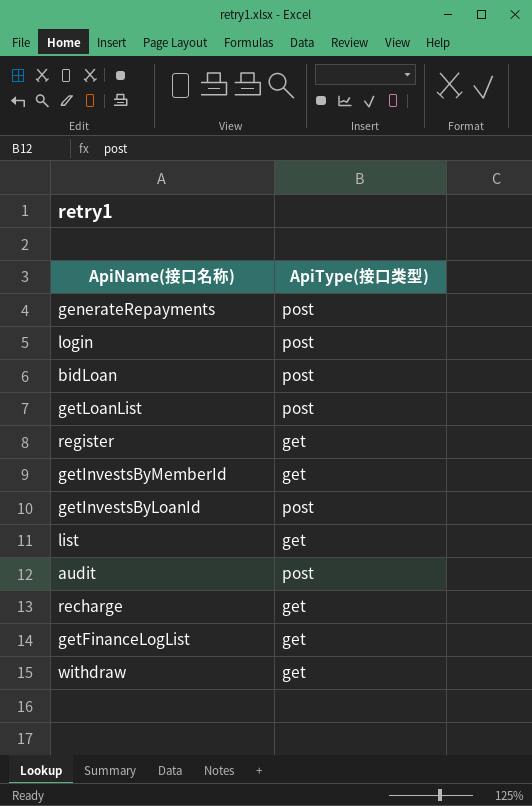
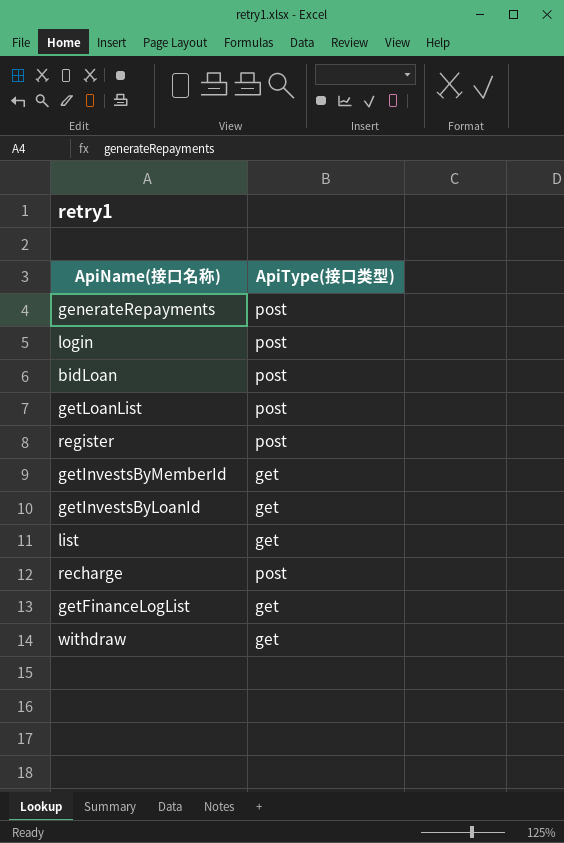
row audit: post -> none
register | ApiType(接口类型): get -> post
getInvestsByLoanId | ApiType(接口类型): post -> get
recharge | ApiType(接口类型): get -> post

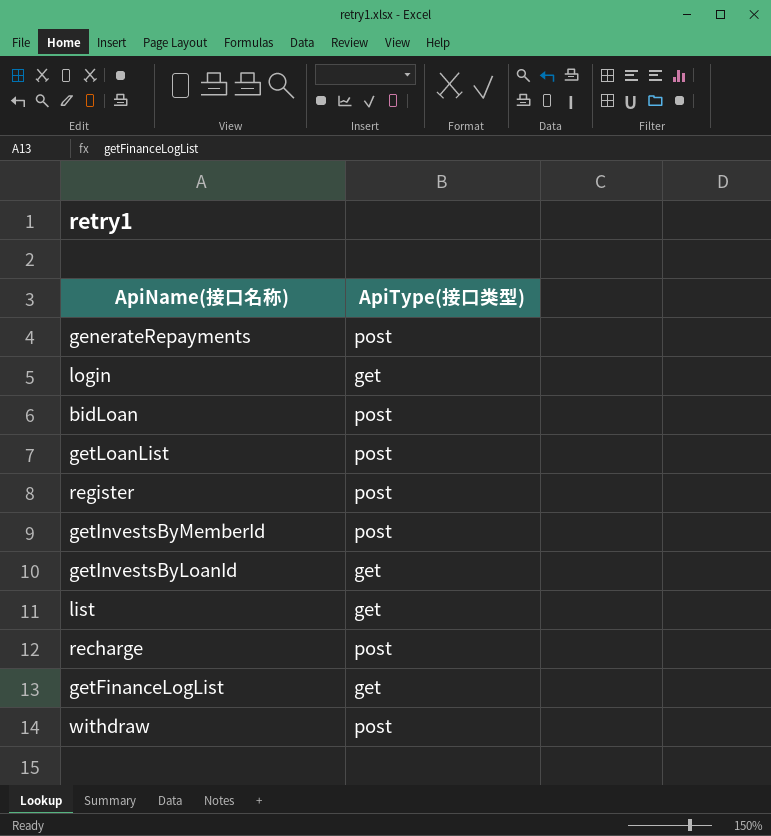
login | ApiType(接口类型): post -> get
getInvestsByMemberId | ApiType(接口类型): get -> post
withdraw | ApiType(接口类型): get -> post

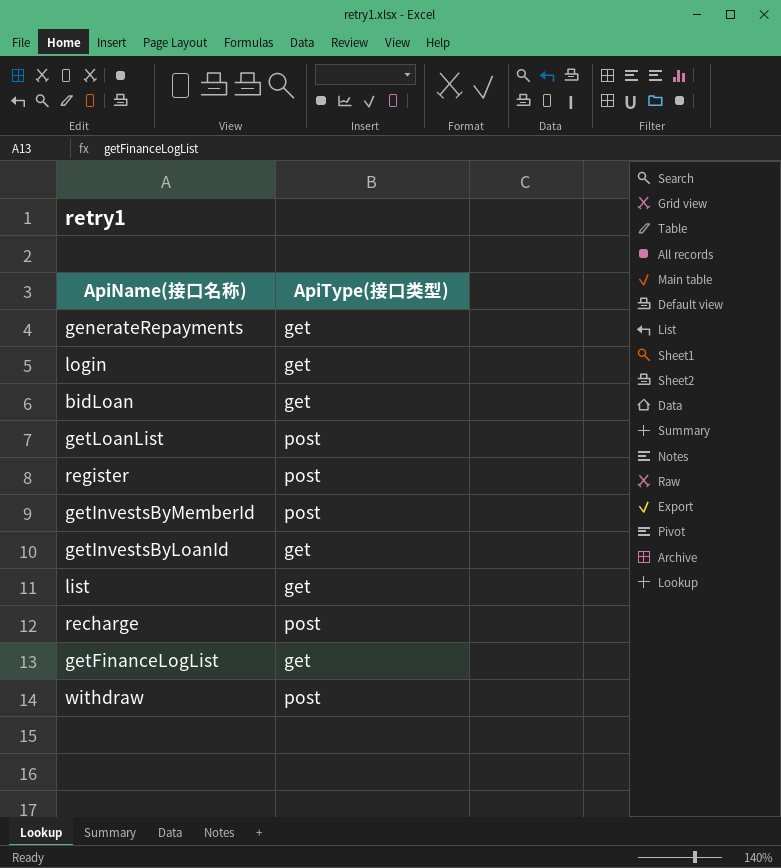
generateRepayments | ApiType(接口类型): post -> get
bidLoan | ApiType(接口类型): post -> get

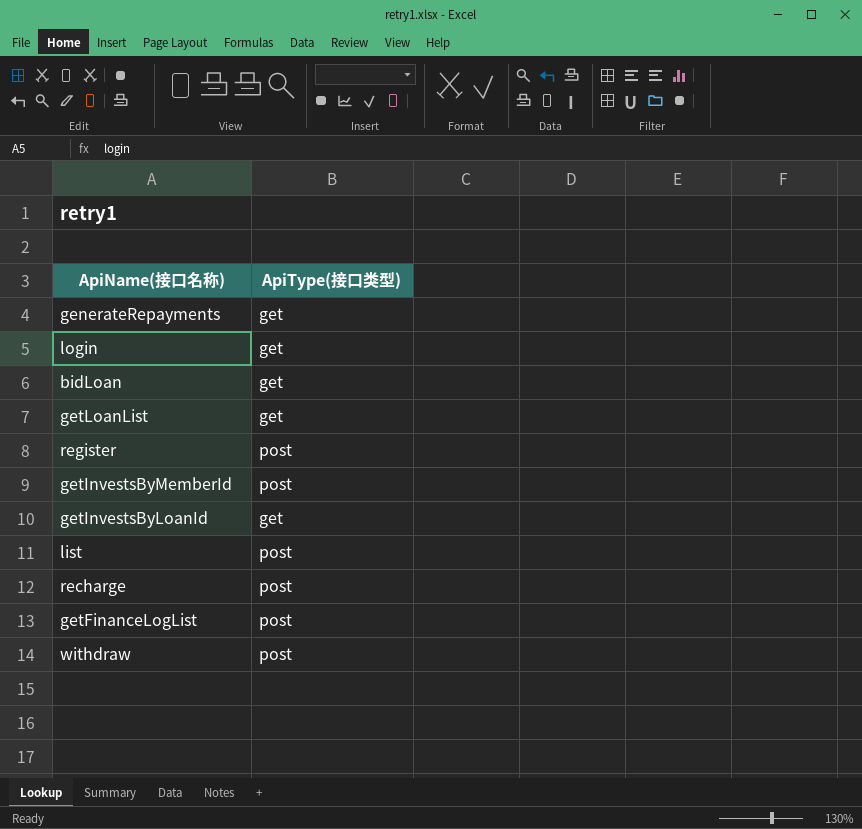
getLoanList | ApiType(接口类型): post -> get
list | ApiType(接口类型): get -> post
getFinanceLogList | ApiType(接口类型): get -> post

